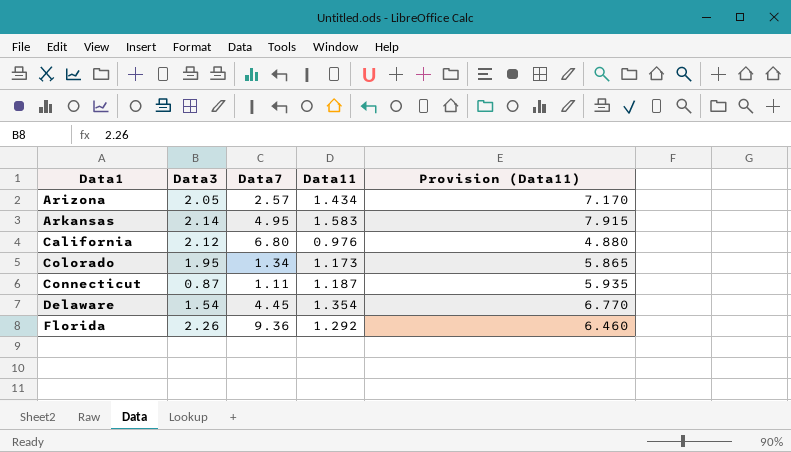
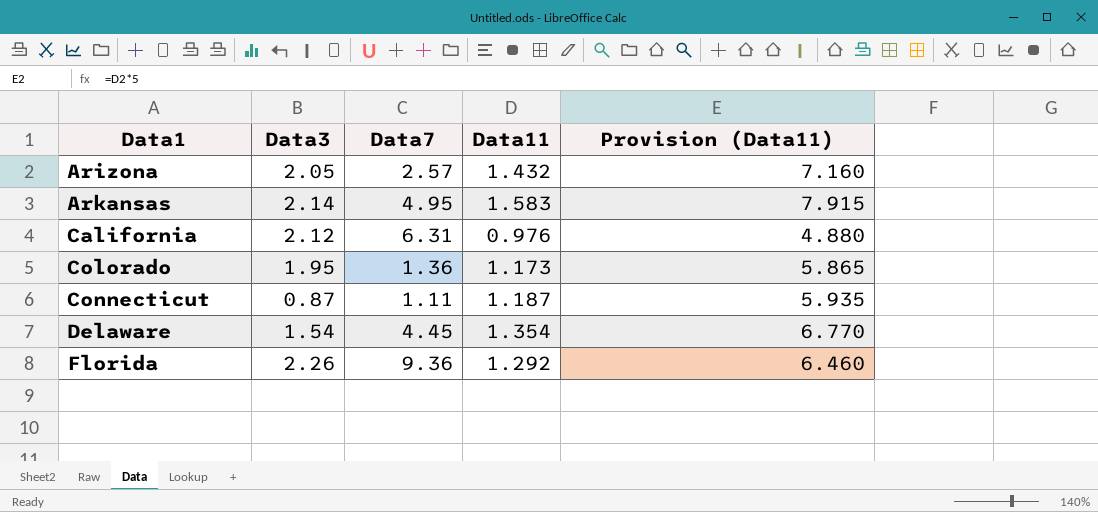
Arizona | Data11: 1.434 -> 1.432
Arizona | Provision (Data11): 7.170 -> 7.160
California | Data7: 6.80 -> 6.31
Colorado | Data7: 1.34 -> 1.36

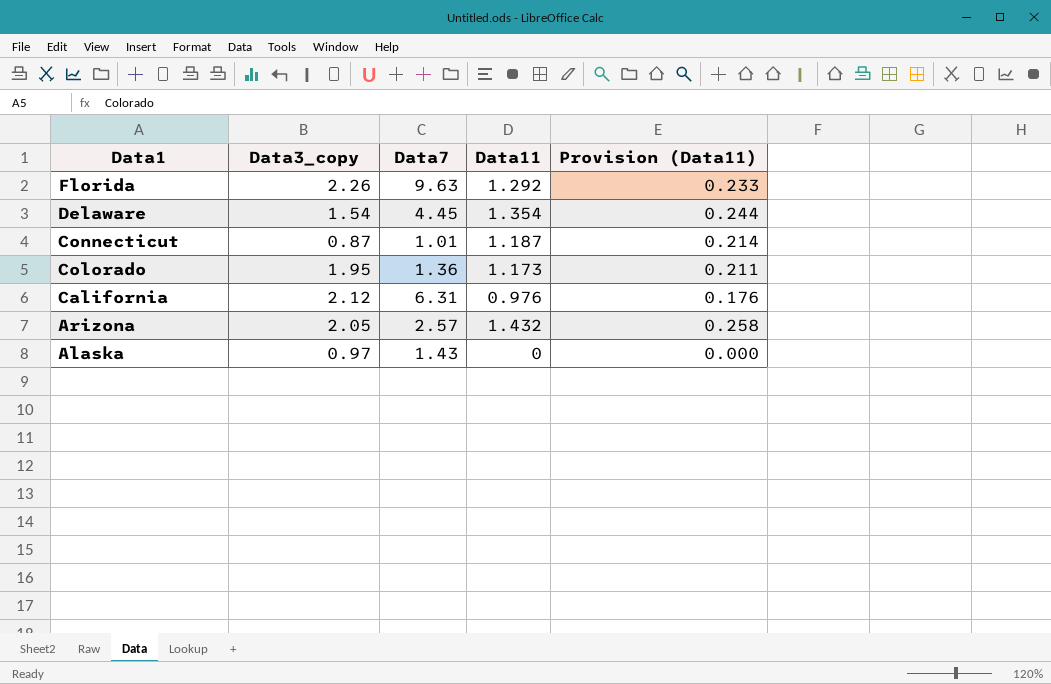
row order: Data1 ascending -> Data1 descending
column name: Data3 -> Data3_copy
column Provision (Data11) | formula: [Data11] * 5 -> [Data11] * 0.18
row Arkansas: 2.14 | 4.95 | 1.583 | 7.915 -> none
Florida | Data7: 9.36 -> 9.63
Connecticut | Data7: 1.11 -> 1.01
row Alaska: none -> 0.97 | 1.43 | 0 | 0.000

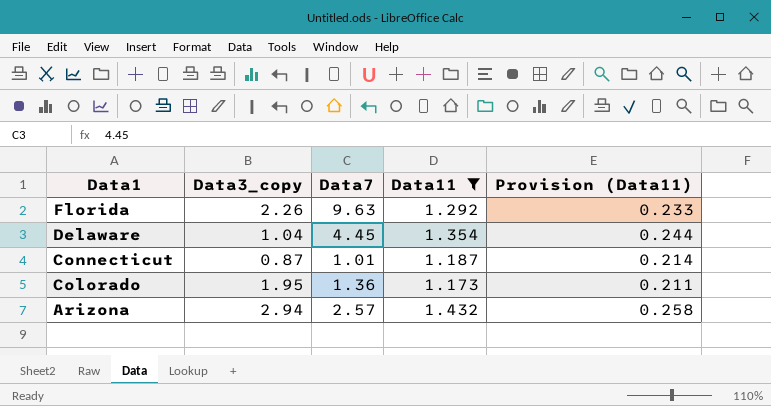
filter: none -> Data11 >= 1.173
Delaware | Data3_copy: 1.54 -> 1.04
Arizona | Data3_copy: 2.05 -> 2.94

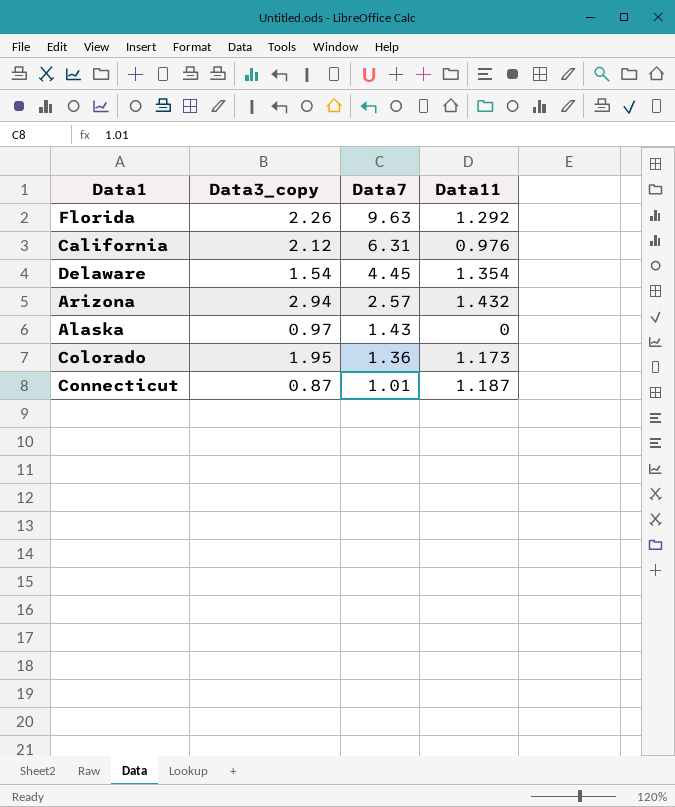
filter: Data11 >= 1.173 -> none
row order: Data1 descending -> Data7 descending
column Provision (Data11) | formula: [Data11] * 0.18 -> none
Delaware | Data3_copy: 1.04 -> 1.54

